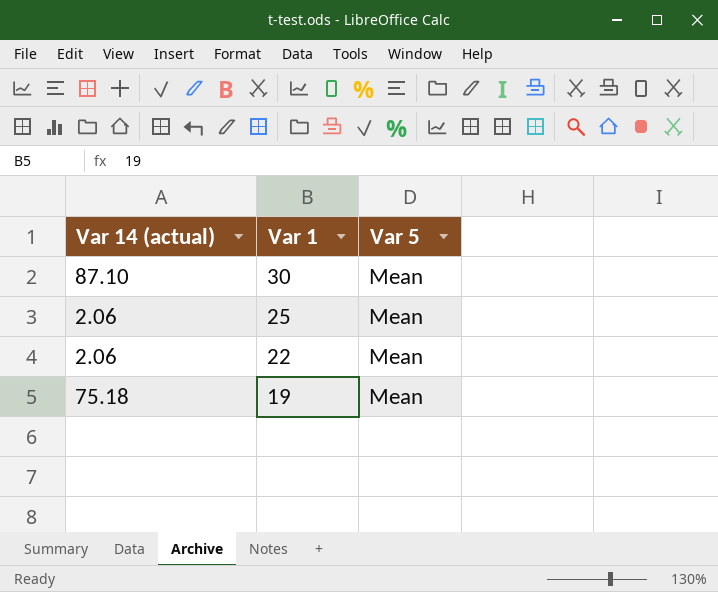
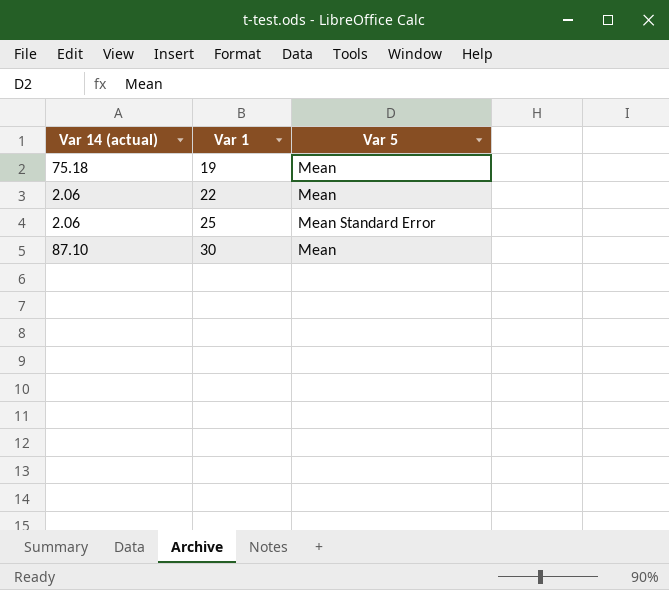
row order: Var 1 descending -> Var 1 ascending
25 | Var 5: Mean -> Mean Standard Error

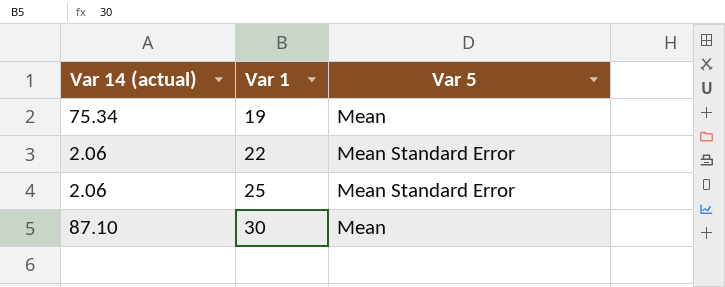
19 | Var 14 (actual): 75.18 -> 75.34
22 | Var 5: Mean -> Mean Standard Error

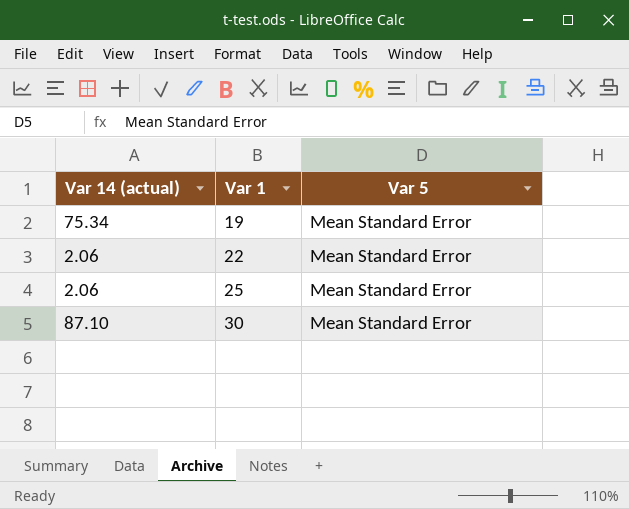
19 | Var 5: Mean -> Mean Standard Error
30 | Var 5: Mean -> Mean Standard Error

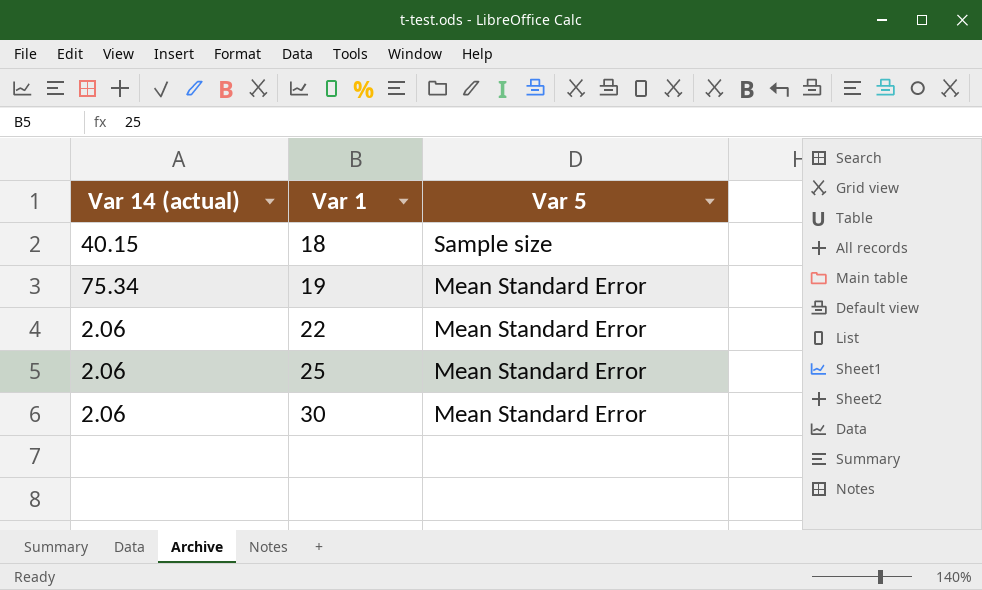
row 18: none -> 40.15 | Sample size
30 | Var 14 (actual): 87.10 -> 2.06

